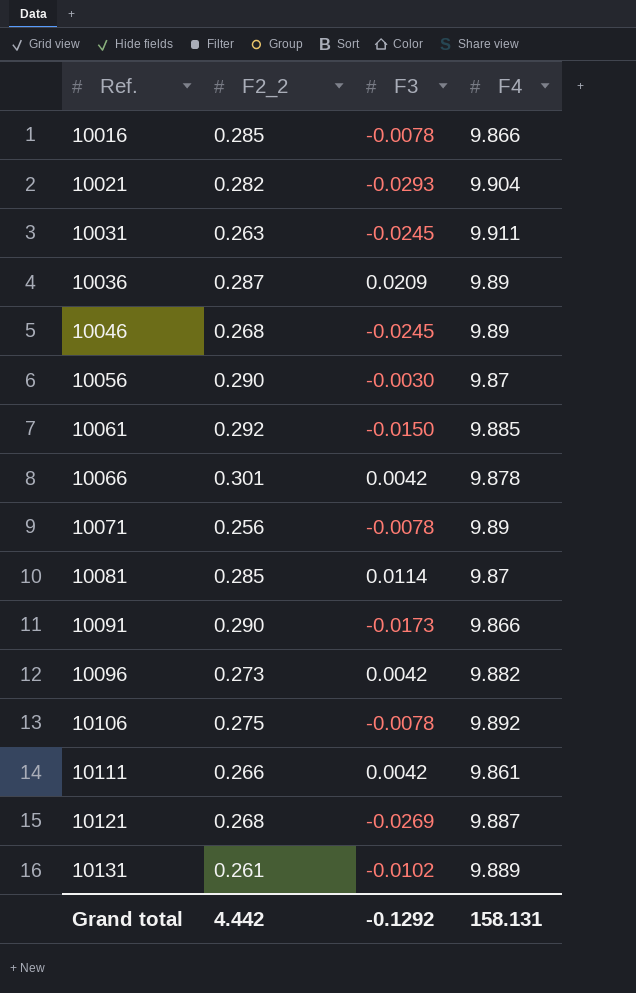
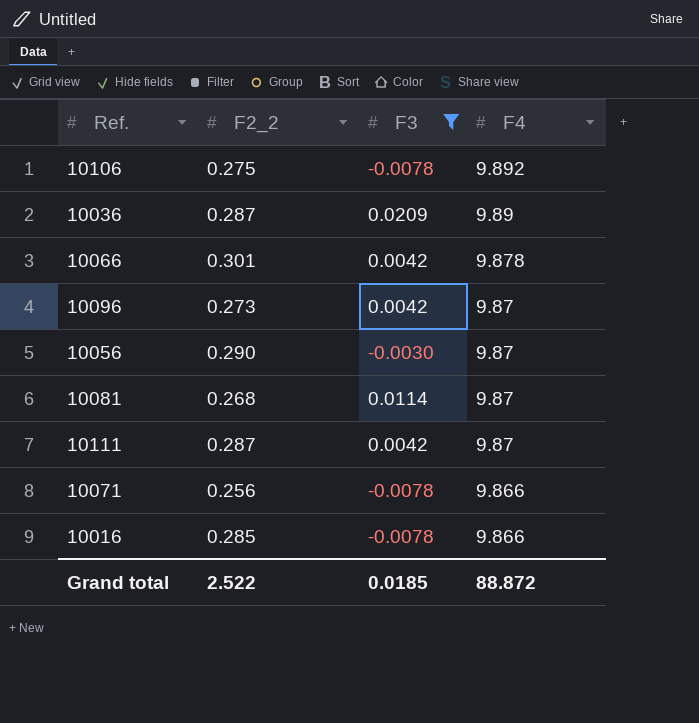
filter: none -> F3 >= -0.0078
row order: Ref. ascending -> F4 descending
10096 | F4: 9.882 -> 9.87
10081 | F2_2: 0.285 -> 0.268
10111 | F2_2: 0.266 -> 0.287
10111 | F4: 9.861 -> 9.87
10071 | F4: 9.89 -> 9.866
Grand total | F2_2: 4.442 -> 2.522
Grand total | F3: -0.1292 -> 0.0185
Grand total | F4: 158.131 -> 88.872

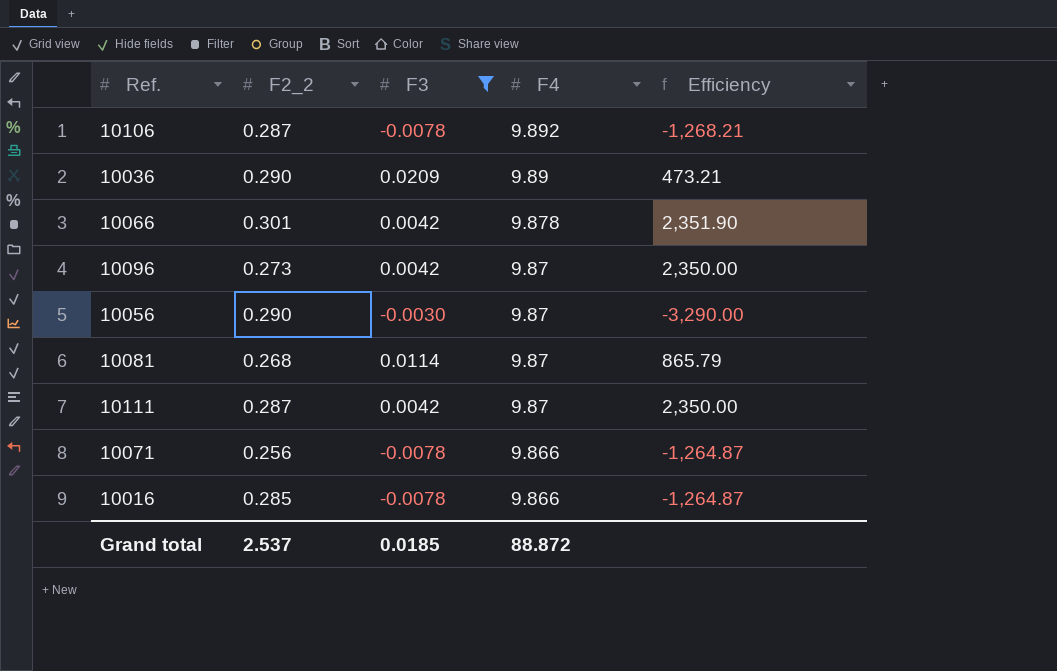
column Efficiency | formula: none -> [F4] / [F3]
10106 | F2_2: 0.275 -> 0.287
10036 | F2_2: 0.287 -> 0.290
Grand total | F2_2: 2.522 -> 2.537

